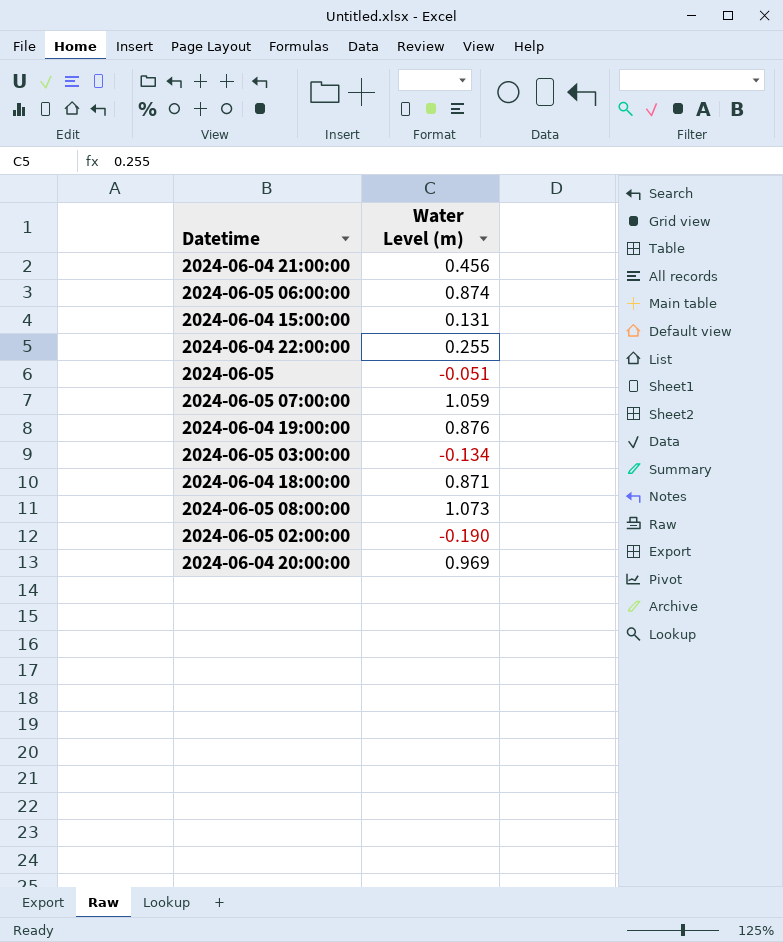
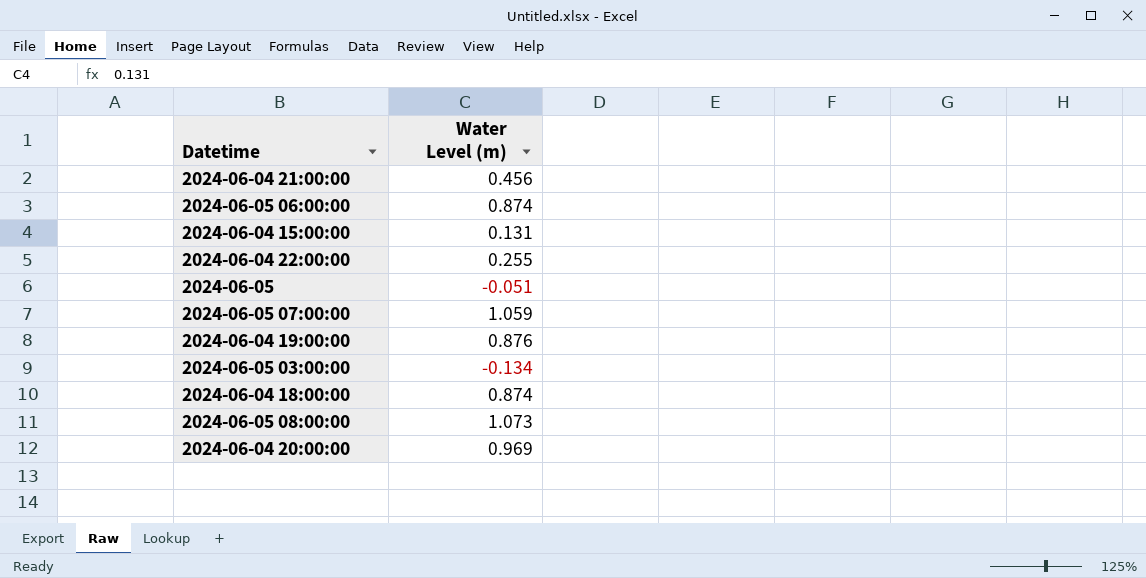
row 2024-06-05 02:00:00: -0.190 -> none
2024-06-04 18:00:00 | Water Level (m): 0.871 -> 0.874

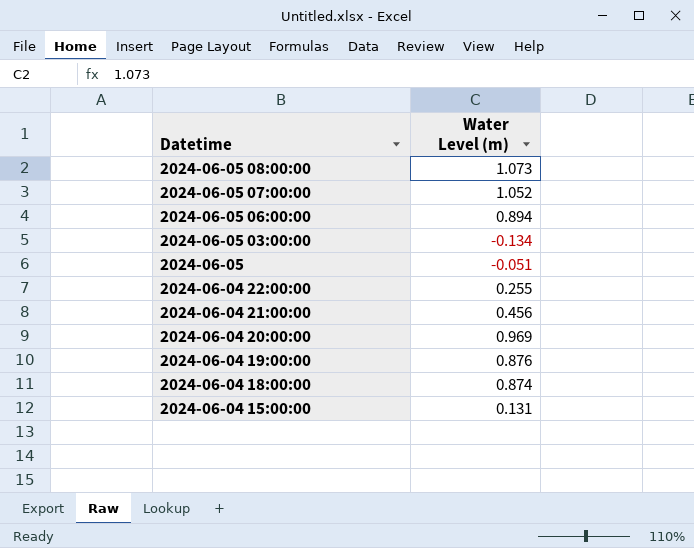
row order: none -> Datetime descending
2024-06-05 07:00:00 | Water Level (m): 1.059 -> 1.052
2024-06-05 06:00:00 | Water Level (m): 0.874 -> 0.894

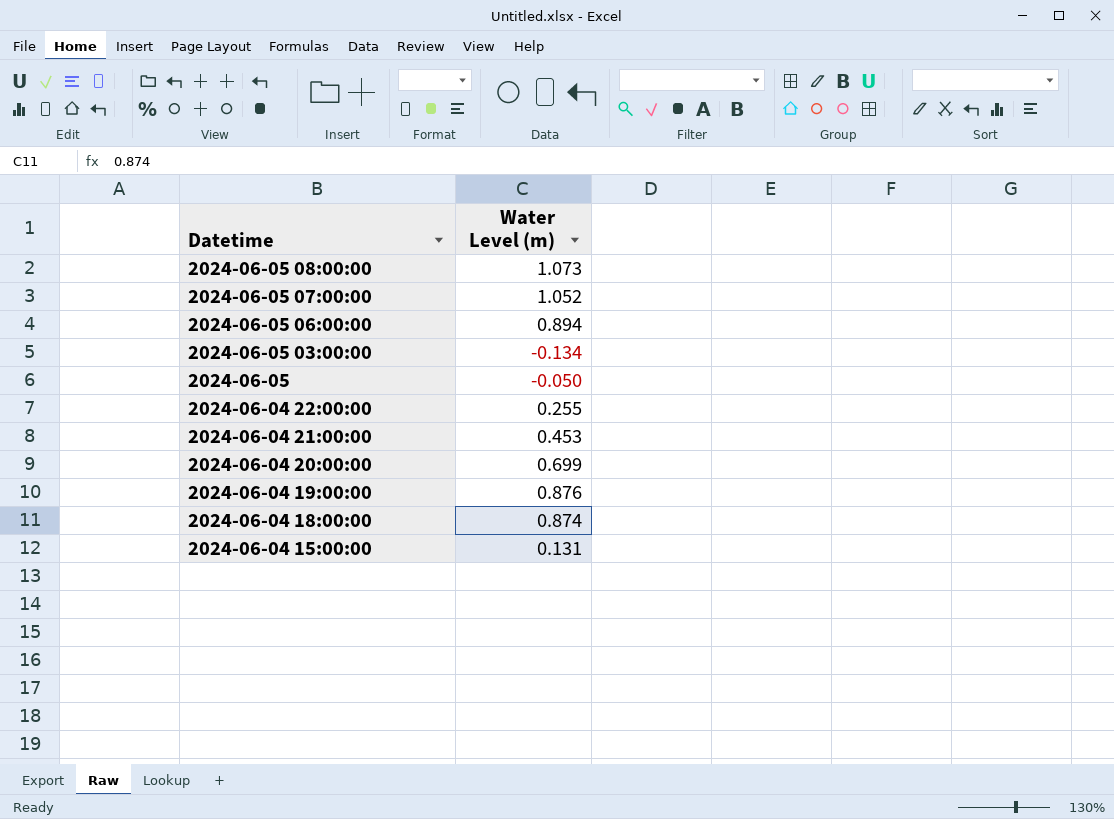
2024-06-05 | Water Level (m): -0.051 -> -0.050
2024-06-04 21:00:00 | Water Level (m): 0.456 -> 0.453
2024-06-04 20:00:00 | Water Level (m): 0.969 -> 0.699

